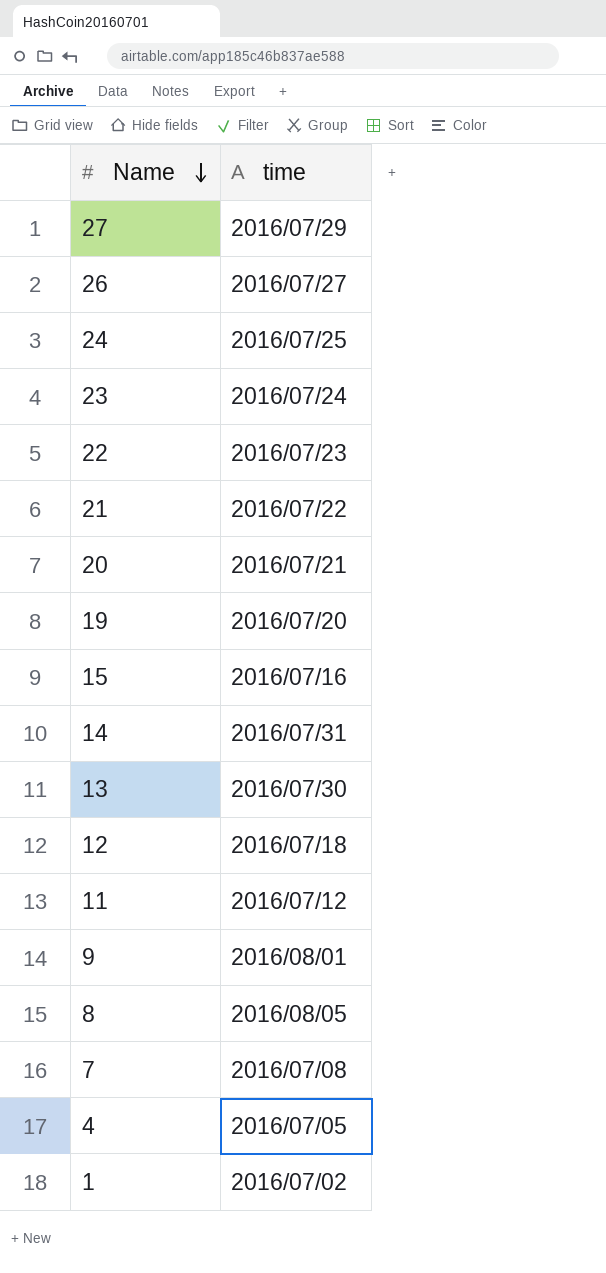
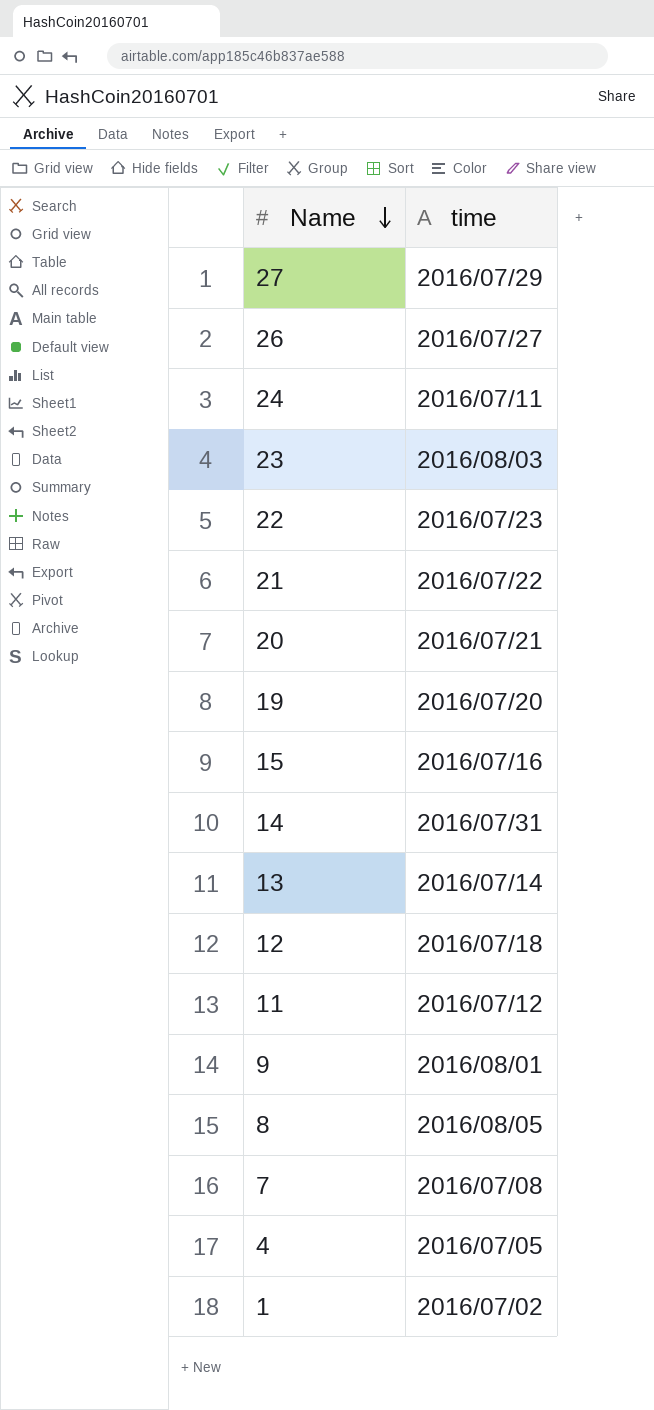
24 | time: 2016/07/25 -> 2016/07/11
23 | time: 2016/07/24 -> 2016/08/03
13 | time: 2016/07/30 -> 2016/07/14

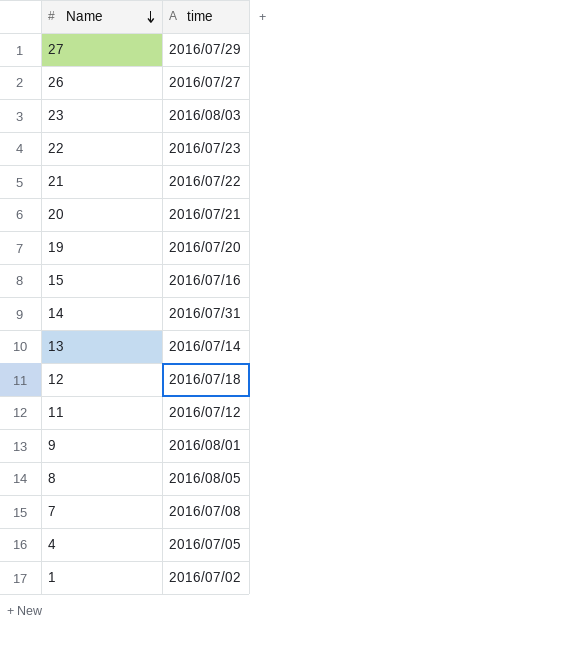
row 24: 2016/07/11 -> none

